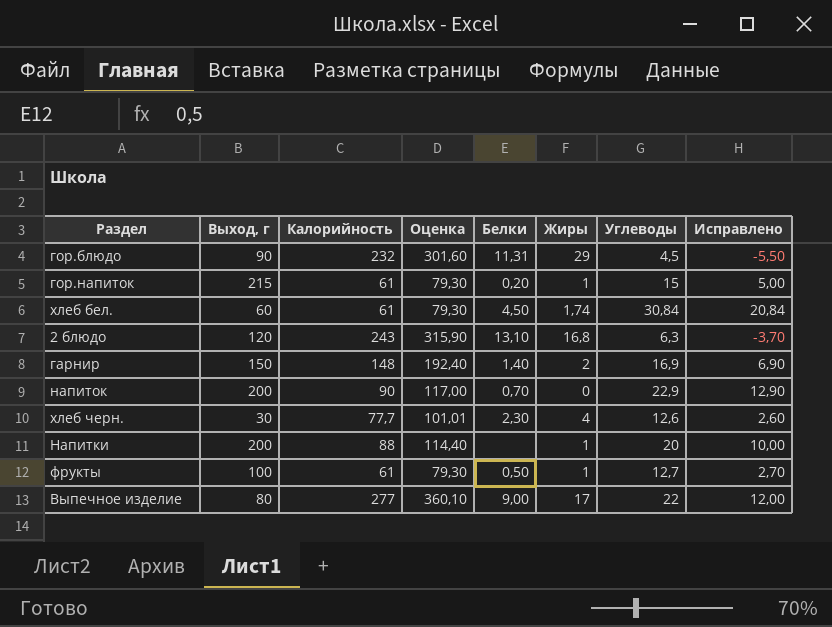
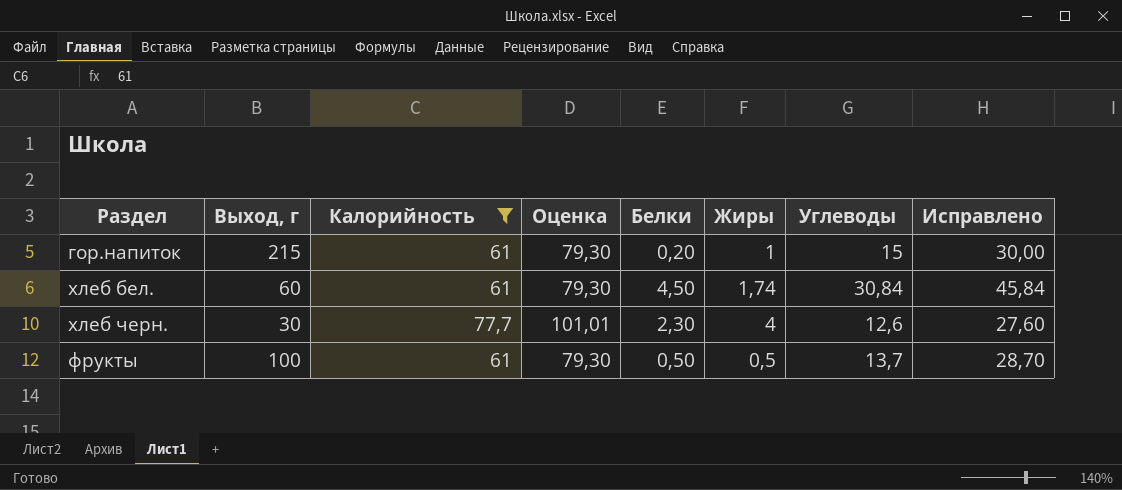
filter: none -> Калорийность <= 77,7
column Исправлено | formula: [Углеводы] - 10 -> [Углеводы] + 15
фрукты | Жиры: 1 -> 0,5
фрукты | Углеводы: 12,7 -> 13,7

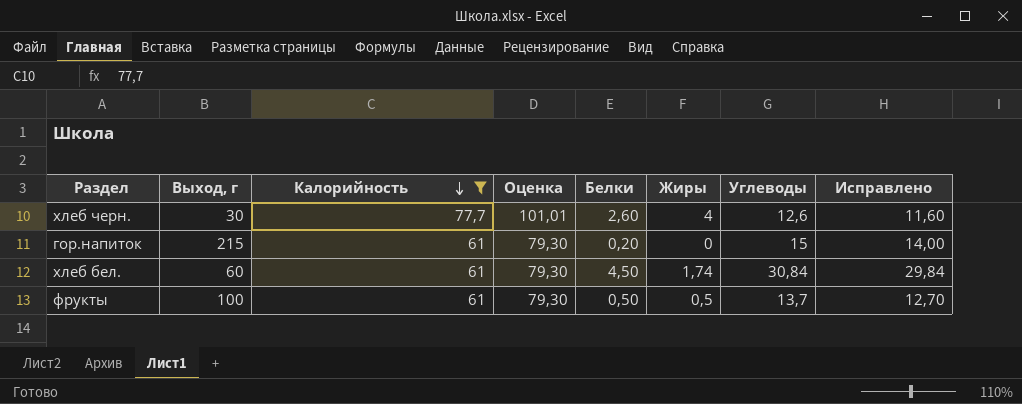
row order: none -> Калорийность descending
column Исправлено | formula: [Углеводы] + 15 -> [Углеводы] - 1
хлеб черн. | Белки: 2,30 -> 2,60
гор.напиток | Жиры: 1 -> 0

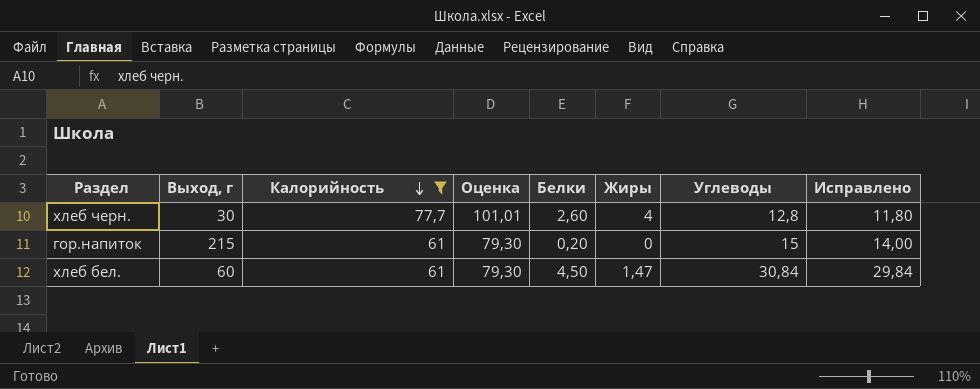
row фрукты: 100 | 61 | 79,30 | 0,50 | 0,5 | 13,7 | 12,70 -> none
хлеб черн. | Углеводы: 12,6 -> 12,8
хлеб черн. | Исправлено: 11,60 -> 11,80
хлеб бел. | Жиры: 1,74 -> 1,47

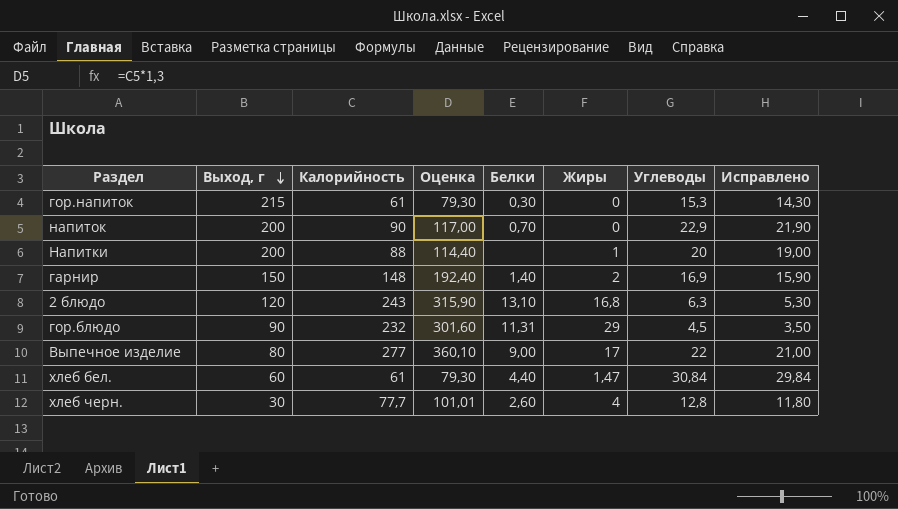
filter: Калорийность <= 77,7 -> none
row order: Калорийность descending -> Выход, г descending
гор.напиток | Белки: 0,20 -> 0,30
гор.напиток | Углеводы: 15 -> 15,3
гор.напиток | Исправлено: 14,00 -> 14,30
хлеб бел. | Белки: 4,50 -> 4,40

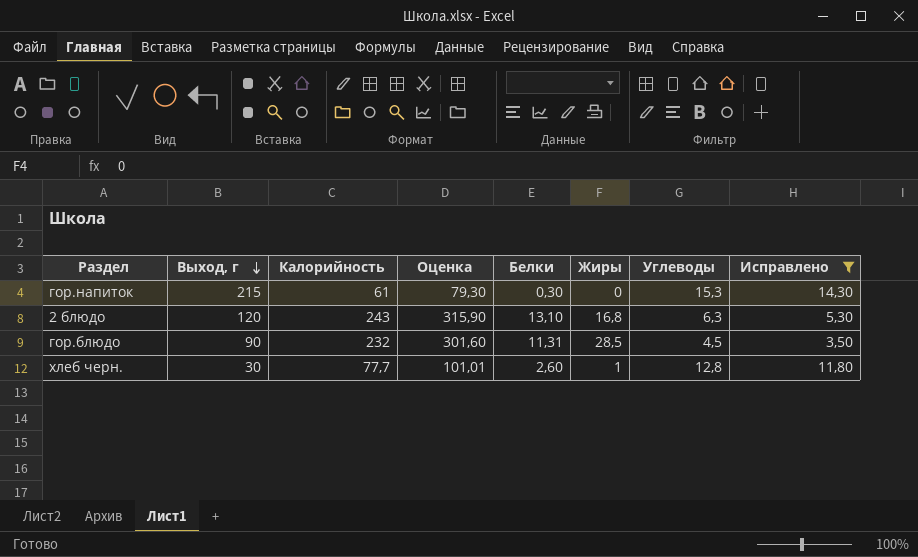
filter: none -> Исправлено <= 14,30
гор.блюдо | Жиры: 29 -> 28,5
хлеб черн. | Жиры: 4 -> 1

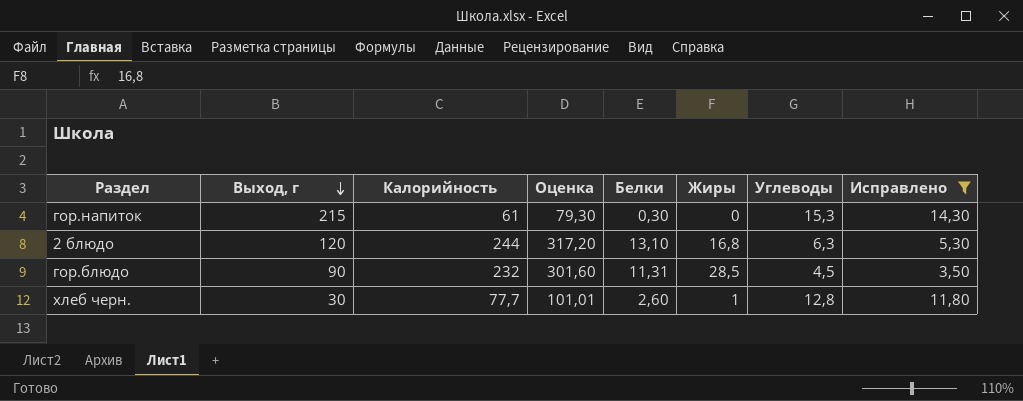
2 блюдо | Калорийность: 243 -> 244
2 блюдо | Оценка: 315,90 -> 317,20

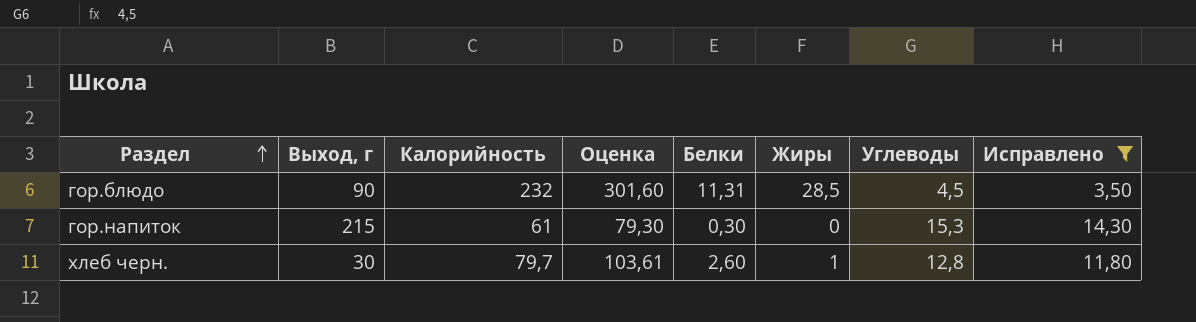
row order: Выход, г descending -> Раздел ascending
row 2 блюдо: 120 | 244 | 317,20 | 13,10 | 16,8 | 6,3 | 5,30 -> none
хлеб черн. | Калорийность: 77,7 -> 79,7
хлеб черн. | Оценка: 101,01 -> 103,61

